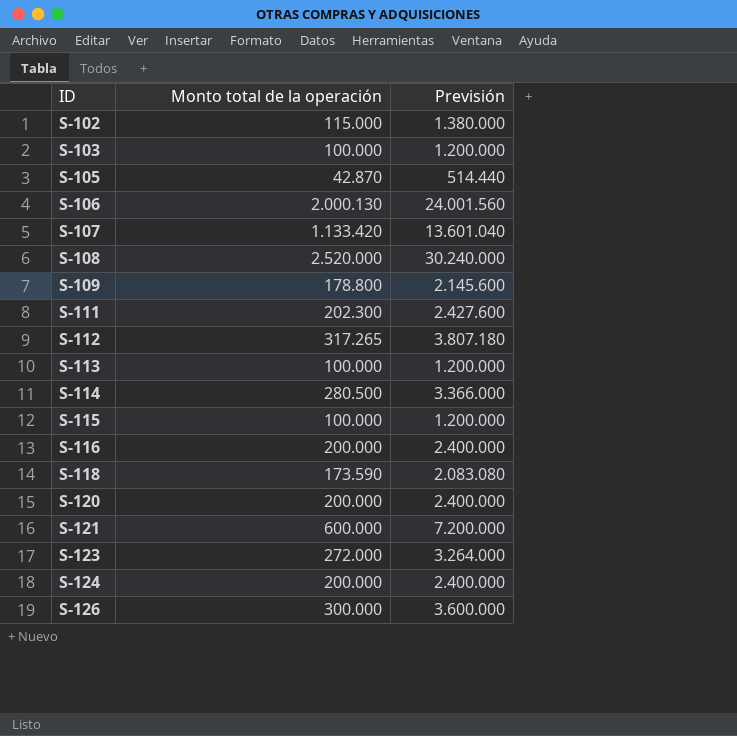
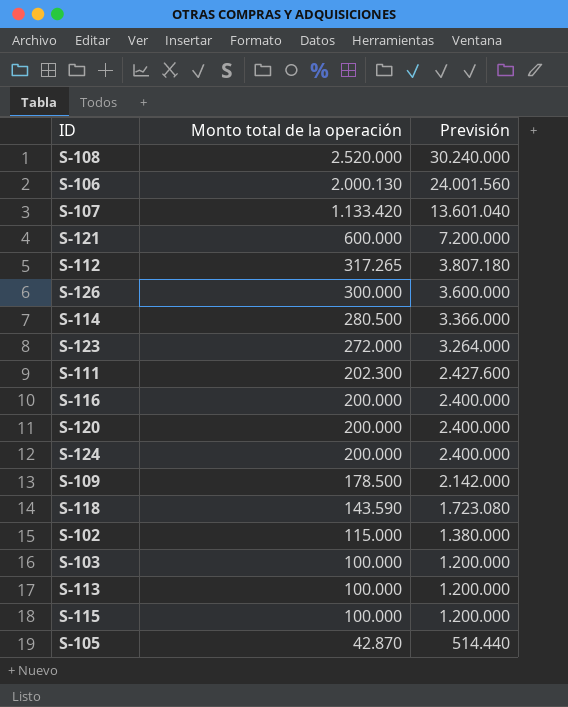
row order: ID ascending -> Monto total de la operación descending
S-109 | Monto total de la operación: 178.800 -> 178.500
S-109 | Previsión: 2.145.600 -> 2.142.000
S-118 | Monto total de la operación: 173.590 -> 143.590
S-118 | Previsión: 2.083.080 -> 1.723.080

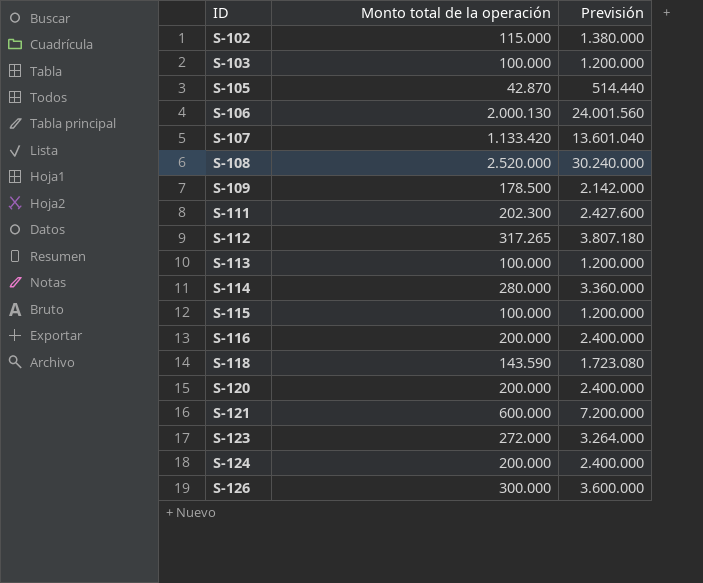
row order: Monto total de la operación descending -> ID ascending
S-114 | Monto total de la operación: 280.500 -> 280.000
S-114 | Previsión: 3.366.000 -> 3.360.000

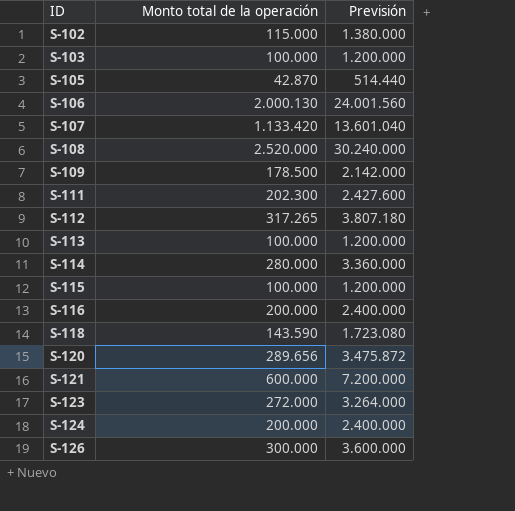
S-120 | Monto total de la operación: 200.000 -> 289.656
S-120 | Previsión: 2.400.000 -> 3.475.872

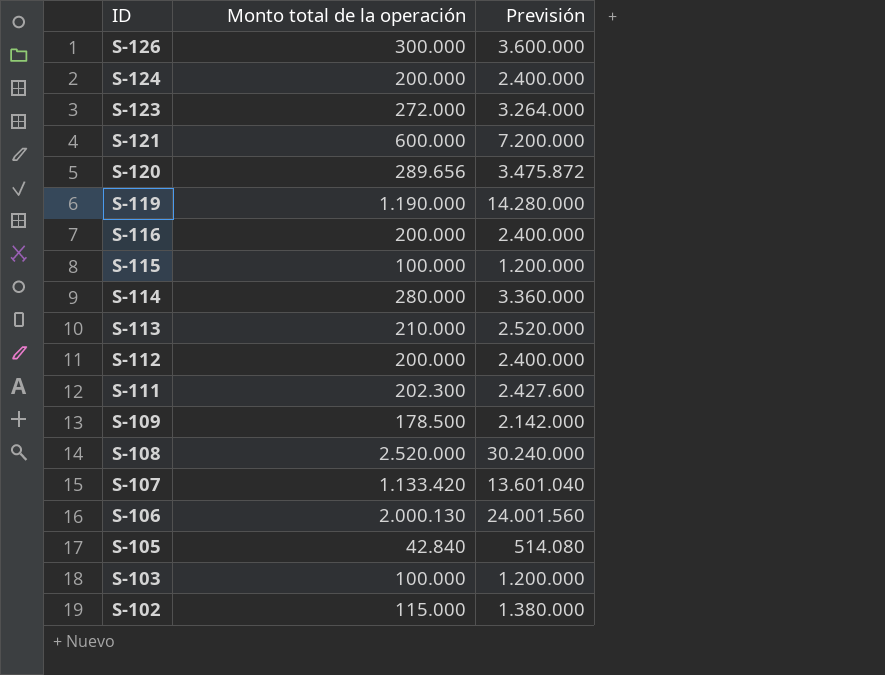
row order: ID ascending -> ID descending
row S-118: 143.590 | 1.723.080 -> none
row S-119: none -> 1.190.000 | 14.280.000
S-113 | Monto total de la operación: 100.000 -> 210.000
S-113 | Previsión: 1.200.000 -> 2.520.000
S-112 | Monto total de la operación: 317.265 -> 200.000
S-112 | Previsión: 3.807.180 -> 2.400.000
S-105 | Monto total de la operación: 42.870 -> 42.840
S-105 | Previsión: 514.440 -> 514.080

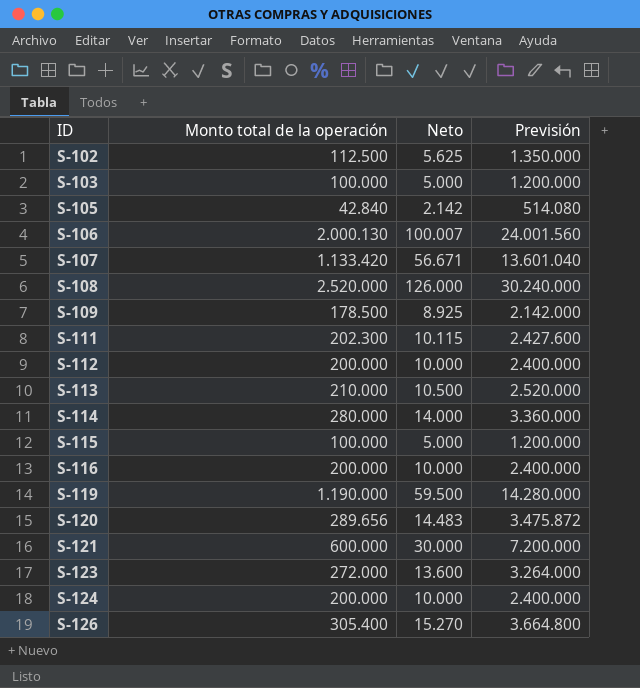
row order: ID descending -> ID ascending
column Neto | formula: none -> [Monto total de la operación] * 0,05
S-102 | Monto total de la operación: 115.000 -> 112.500
S-102 | Previsión: 1.380.000 -> 1.350.000
S-126 | Monto total de la operación: 300.000 -> 305.400
S-126 | Previsión: 3.600.000 -> 3.664.800

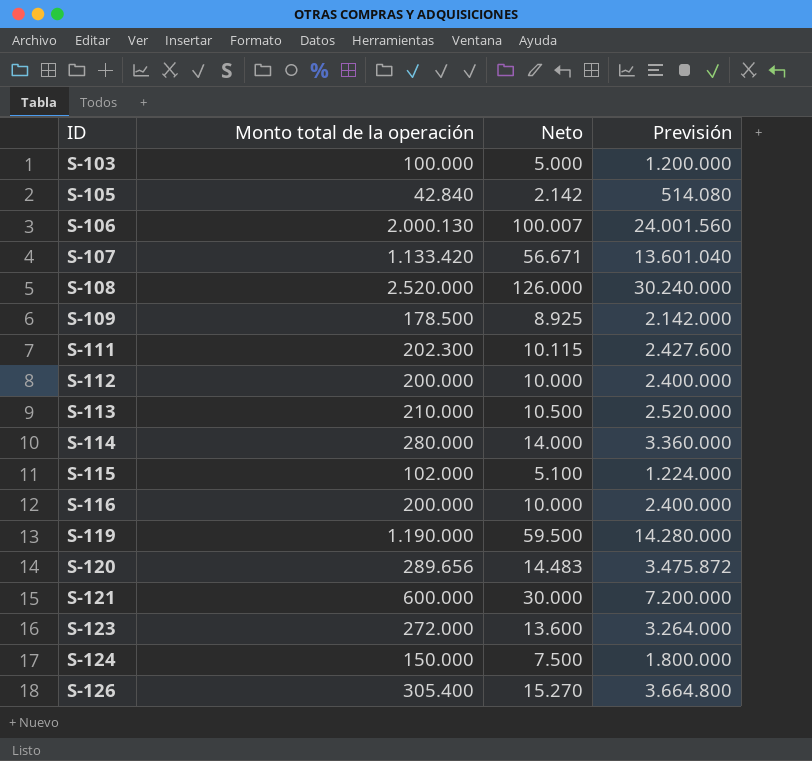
row S-102: 112.500 | 5.625 | 1.350.000 -> none
S-115 | Monto total de la operación: 100.000 -> 102.000
S-115 | Neto: 5.000 -> 5.100
S-115 | Previsión: 1.200.000 -> 1.224.000
S-124 | Monto total de la operación: 200.000 -> 150.000
S-124 | Neto: 10.000 -> 7.500
S-124 | Previsión: 2.400.000 -> 1.800.000

